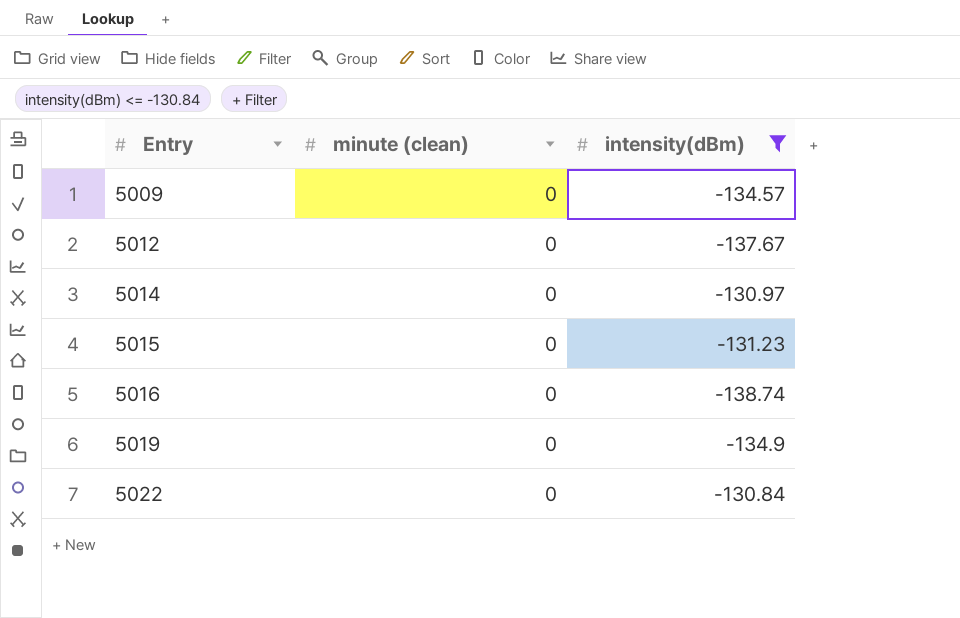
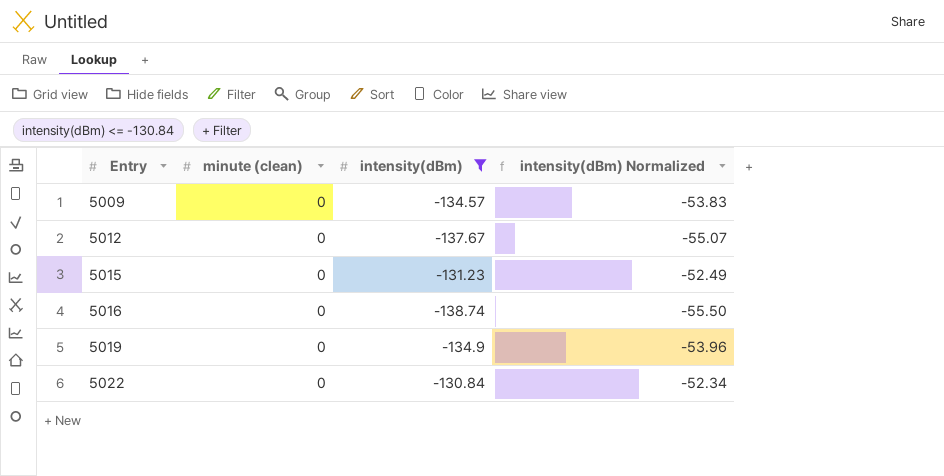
column intensity(dBm) Normalized | formula: none -> [intensity(dBm)] * 0.4
row 5014: 0 | -130.97 -> none

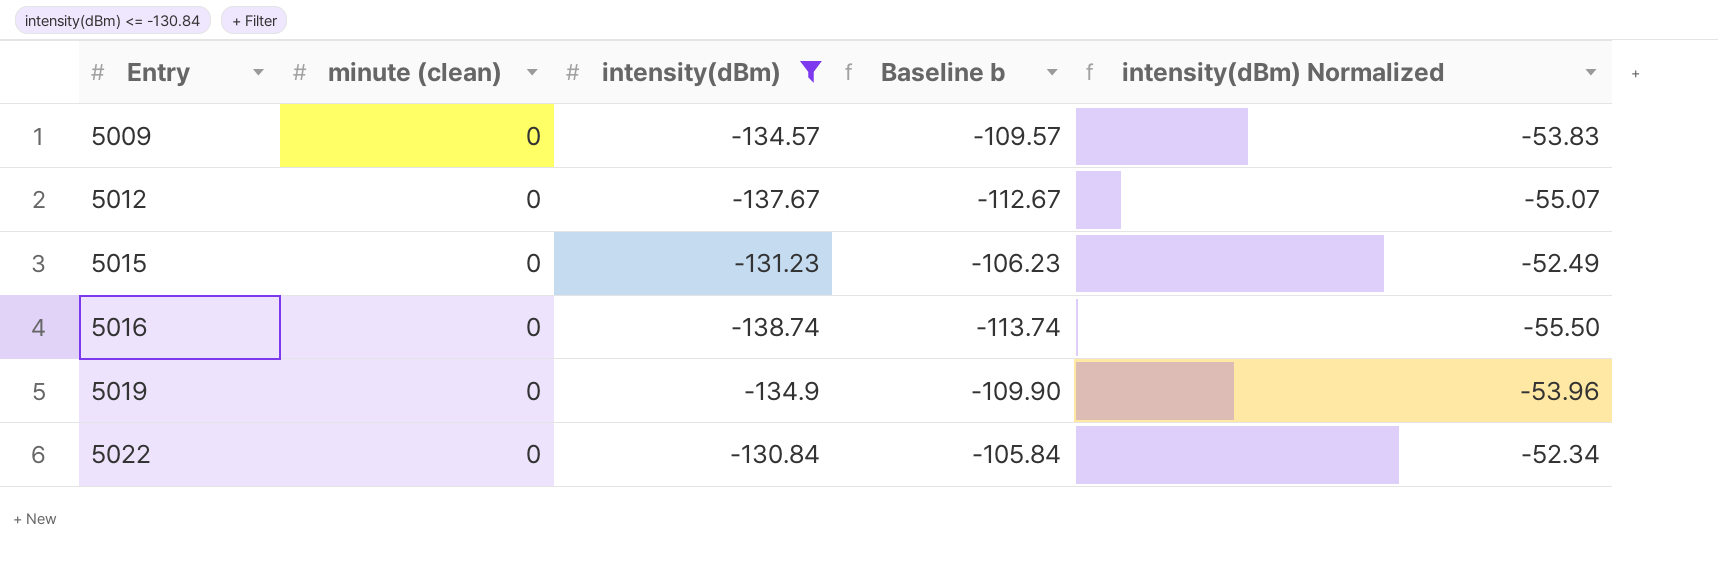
column Baseline b | formula: none -> [intensity(dBm)] + 25

